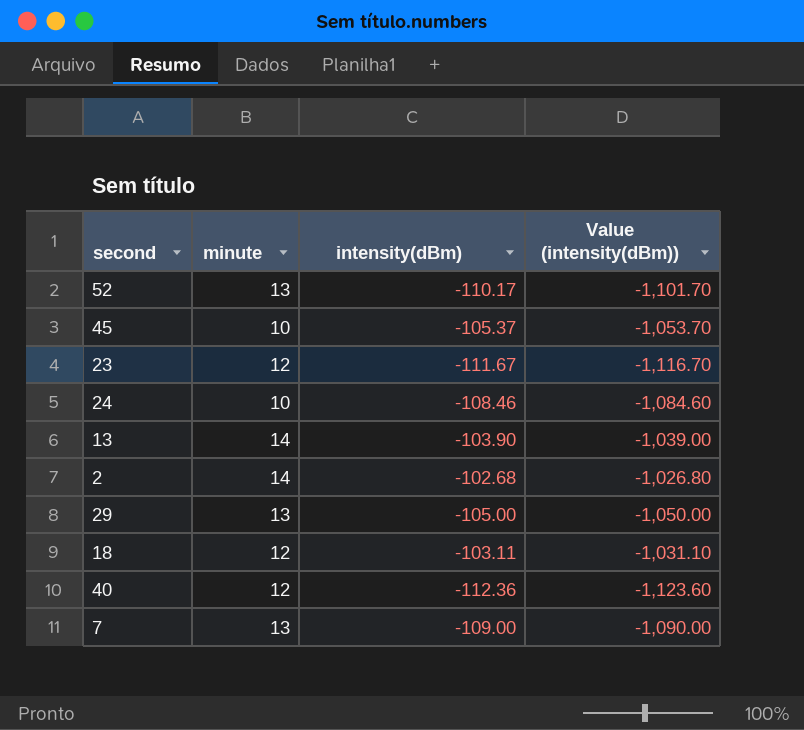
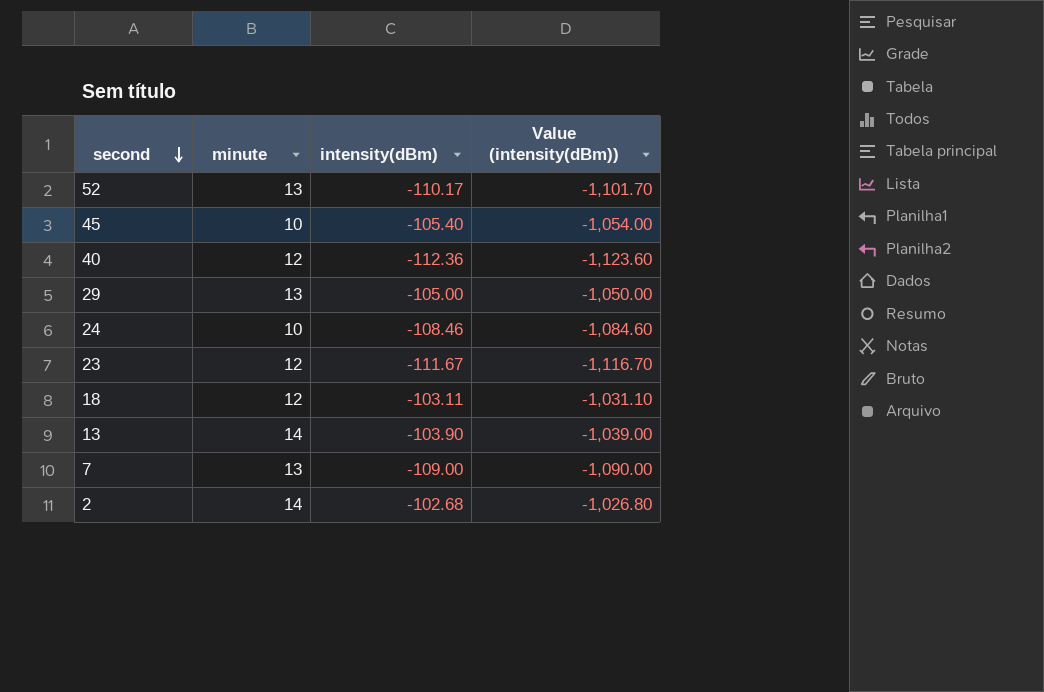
row order: none -> second descending
45 | intensity(dBm): -105.37 -> -105.40
45 | Value (intensity(dBm)): -1,053.70 -> -1,054.00

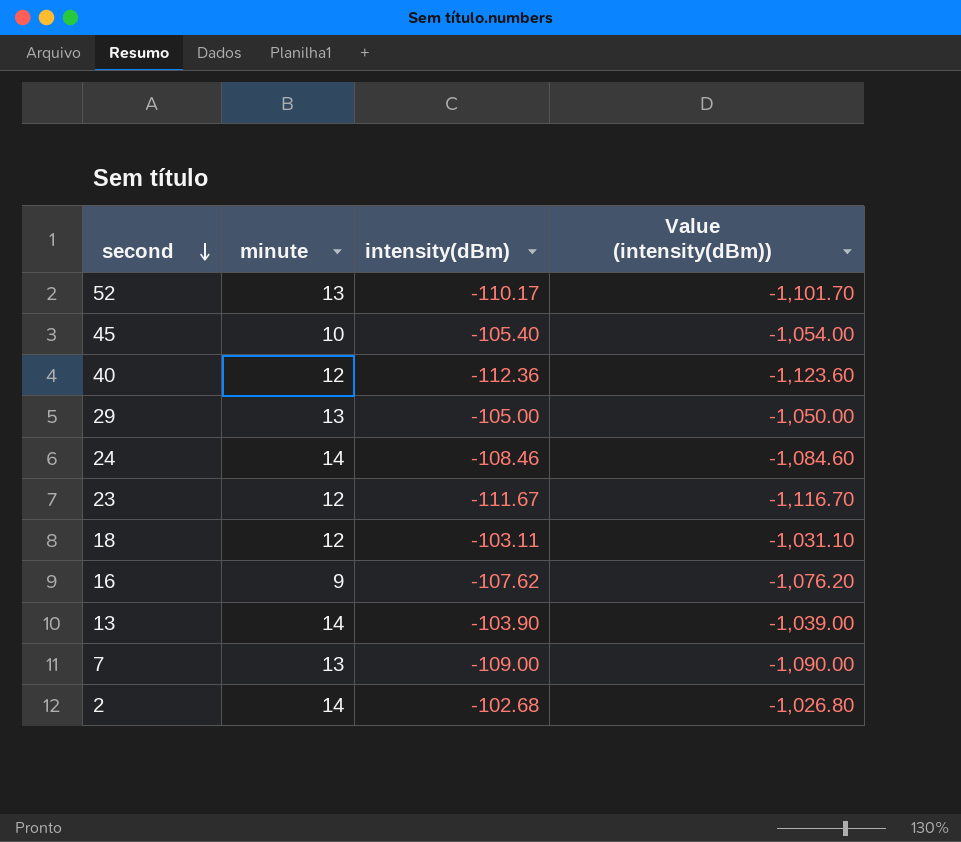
24 | minute: 10 -> 14
row 16: none -> 9 | -107.62 | -1,076.20

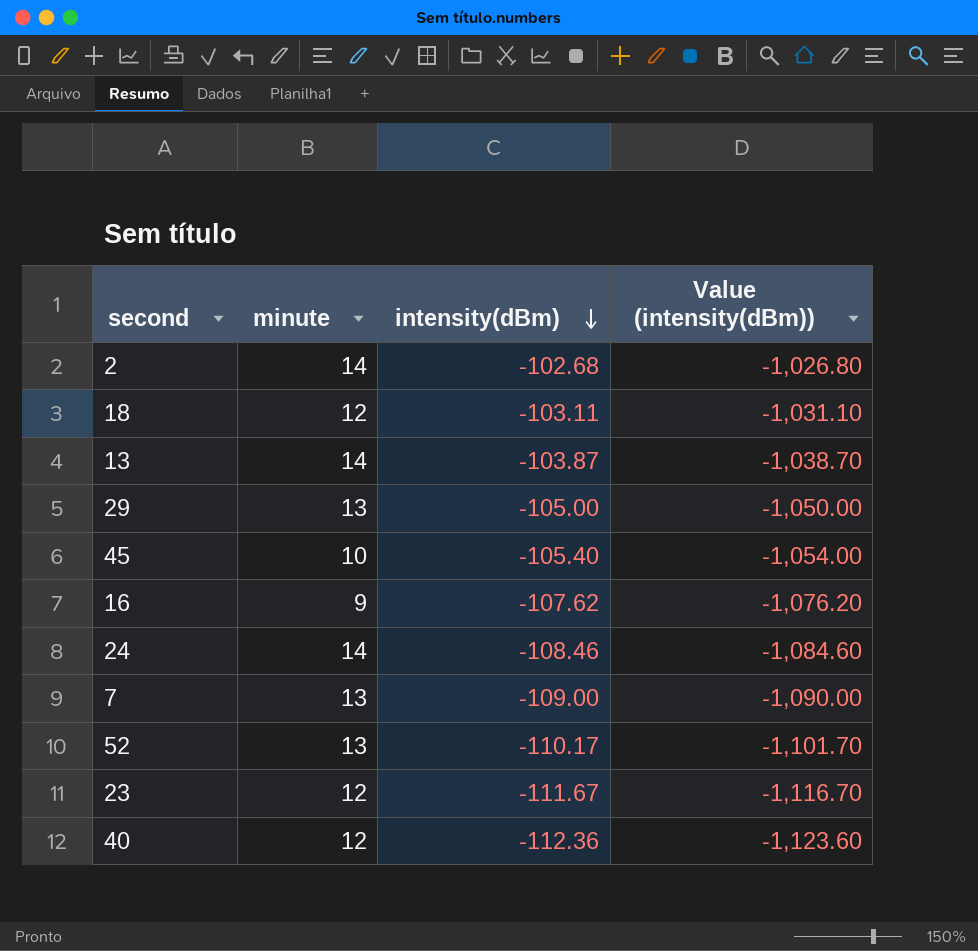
row order: second descending -> intensity(dBm) descending
13 | intensity(dBm): -103.90 -> -103.87
13 | Value (intensity(dBm)): -1,039.00 -> -1,038.70

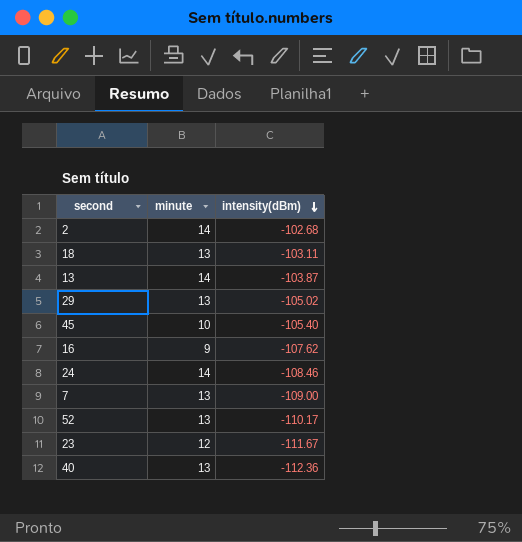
column Value (intensity(dBm)) | formula: [intensity(dBm)] * 10 -> none
18 | minute: 12 -> 13
29 | intensity(dBm): -105.00 -> -105.02
40 | minute: 12 -> 13

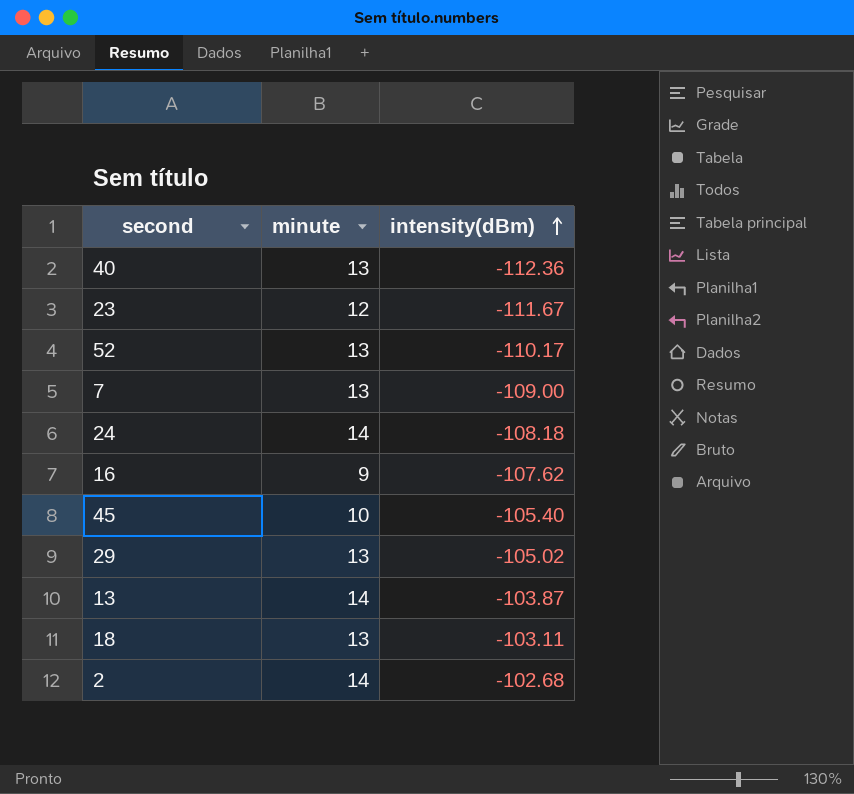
row order: intensity(dBm) descending -> intensity(dBm) ascending
24 | intensity(dBm): -108.46 -> -108.18

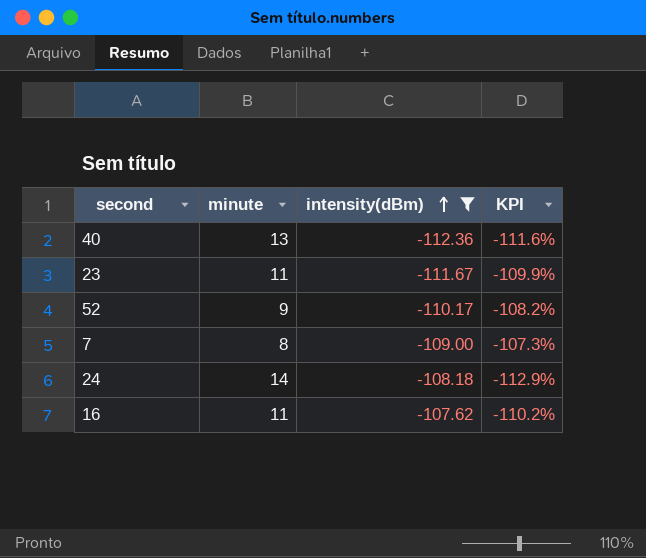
filter: none -> intensity(dBm) <= -107.62
column KPI | formula: none -> ([minute] - [intensity(dBm)]) / [intensity(dBm)]
23 | minute: 12 -> 11
52 | minute: 13 -> 9
7 | minute: 13 -> 8
16 | minute: 9 -> 11

